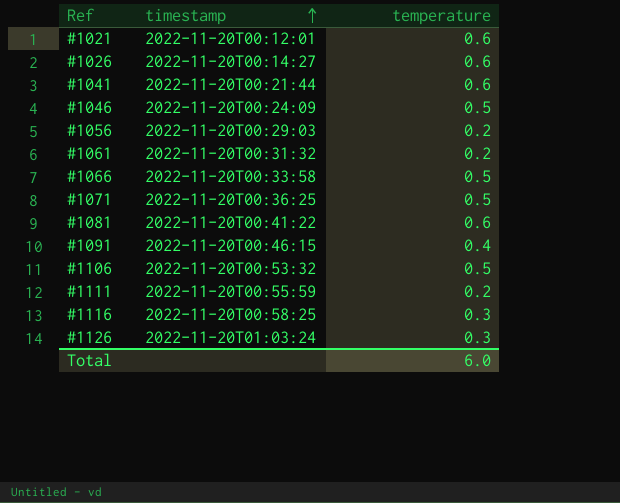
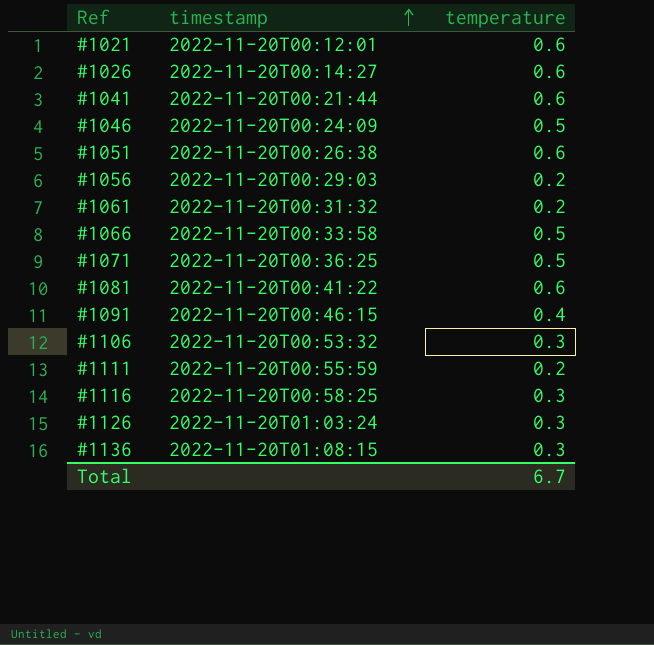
row #1051: none -> 2022-11-20T00:26:38 | 0.6
#1106 | temperature: 0.5 -> 0.3
row #1136: none -> 2022-11-20T01:08:15 | 0.3
Total | temperature: 6.0 -> 6.7

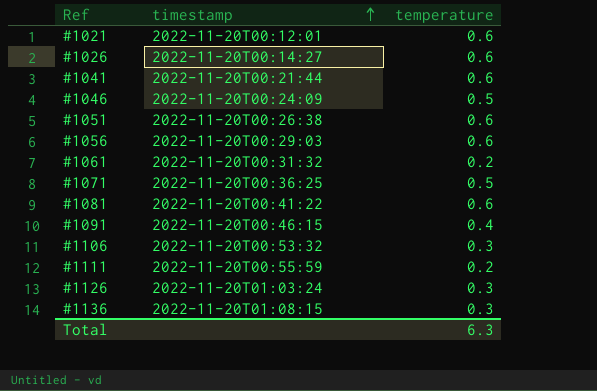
row #1066: 2022-11-20T00:33:58 | 0.5 -> none
row #1116: 2022-11-20T00:58:25 | 0.3 -> none
#1056 | temperature: 0.2 -> 0.6
Total | temperature: 6.7 -> 6.3

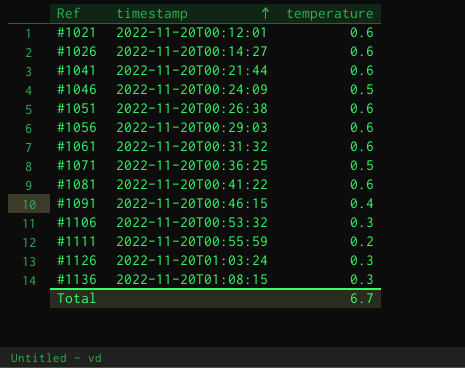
#1061 | temperature: 0.2 -> 0.6
Total | temperature: 6.3 -> 6.7

